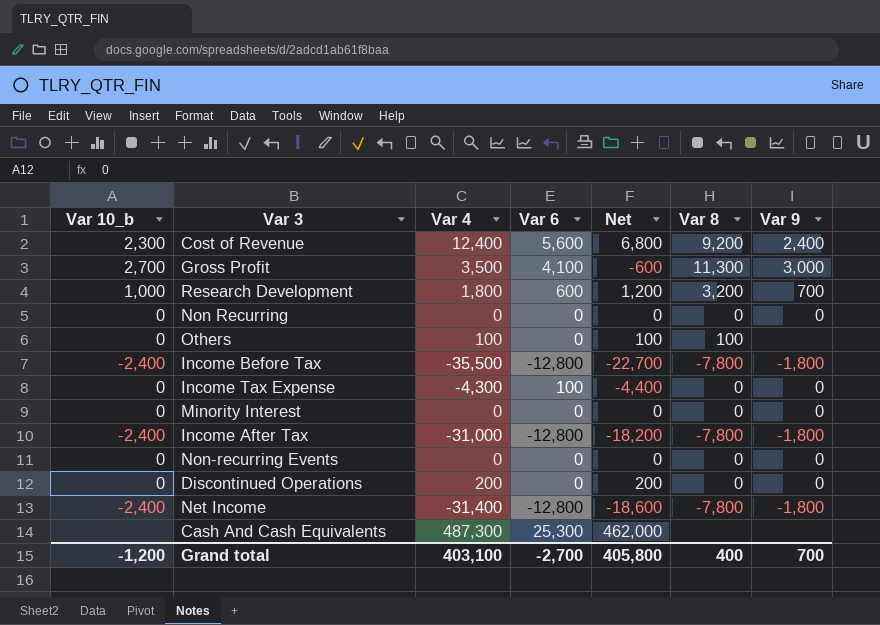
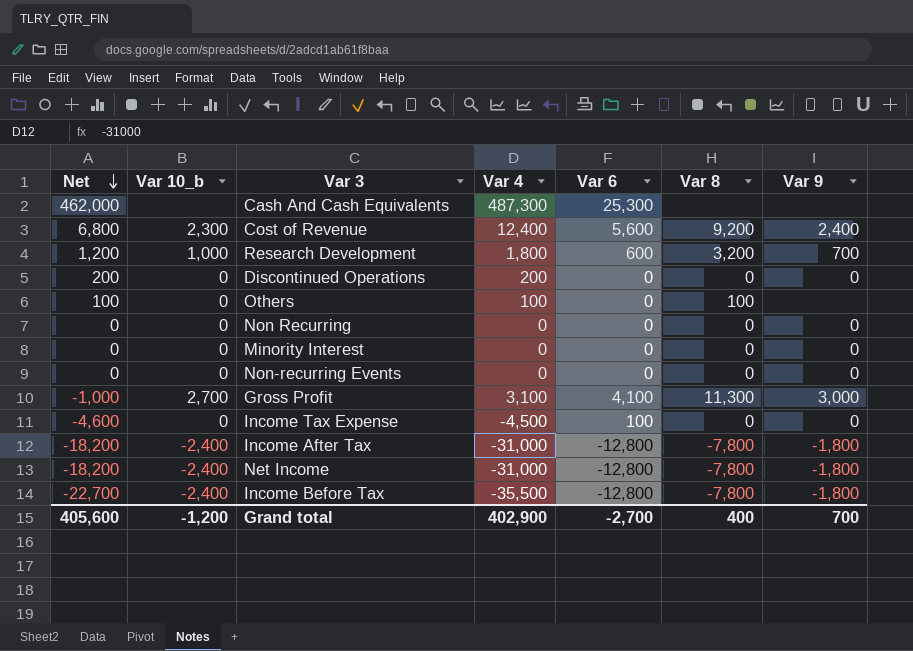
row order: none -> Net descending
column Net | position: 5 -> 1
Gross Profit | Net: -600 -> -1,000
Gross Profit | Var 4: 3,500 -> 3,100
Income Tax Expense | Net: -4,400 -> -4,600
Income Tax Expense | Var 4: -4,300 -> -4,500
Net Income | Net: -18,600 -> -18,200
Net Income | Var 4: -31,400 -> -31,000
Grand total | Net: 405,800 -> 405,600
Grand total | Var 4: 403,100 -> 402,900

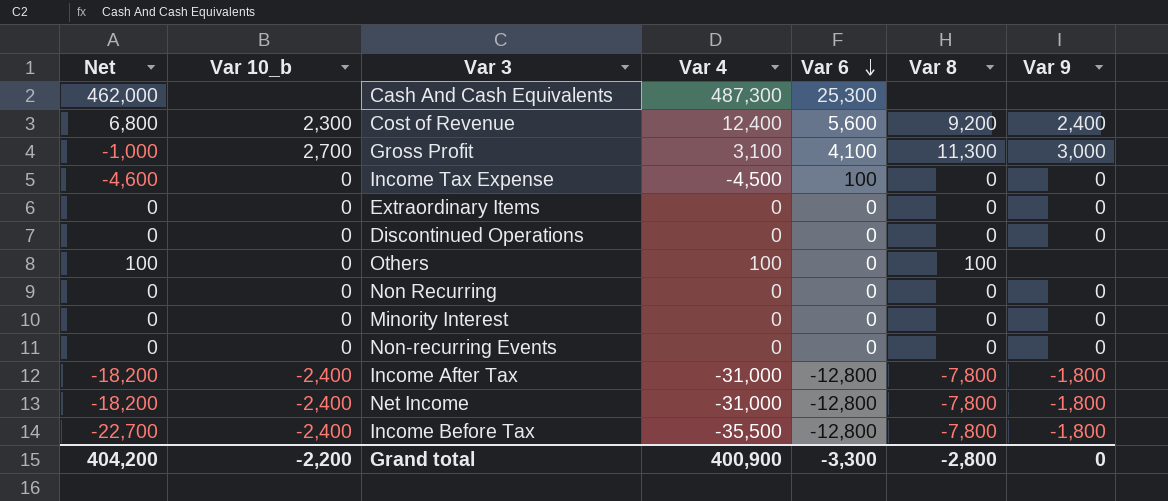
row order: Net descending -> Var 6 descending
row Research Development: 1,200 | 1,000 | 1,800 | 600 | 3,200 | 700 -> none
row Extraordinary Items: none -> 0 | 0 | 0 | 0 | 0 | 0
Discontinued Operations | Net: 200 -> 0
Discontinued Operations | Var 4: 200 -> 0
Grand total | Net: 405,600 -> 404,200
Grand total | Var 10_b: -1,200 -> -2,200
Grand total | Var 4: 402,900 -> 400,900
Grand total | Var 6: -2,700 -> -3,300
Grand total | Var 8: 400 -> -2,800
Grand total | Var 9: 700 -> 0

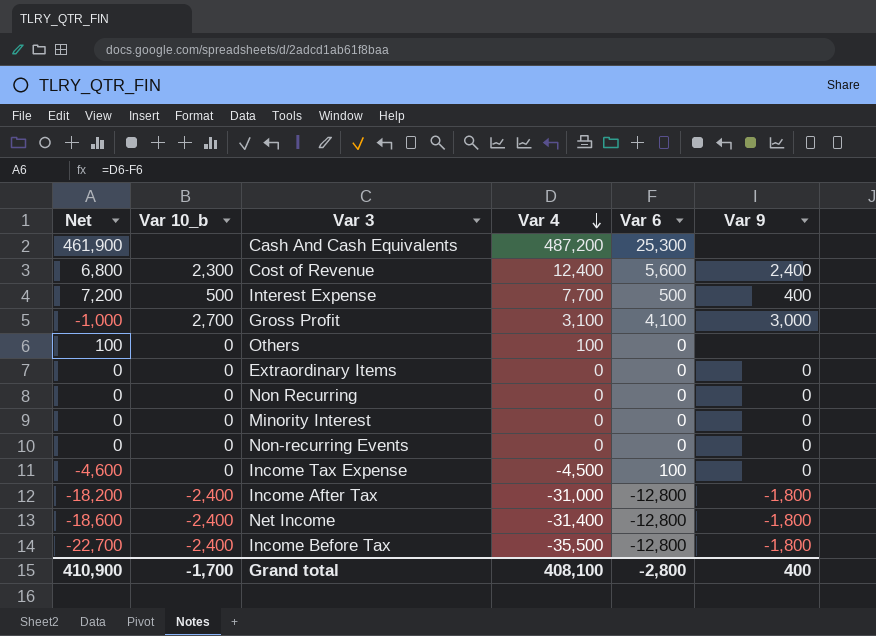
row order: Var 6 descending -> Var 4 descending
column Var 8 | position: 6 -> none
row Discontinued Operations: 0 | 0 | 0 | 0 | 0 | 0 -> none
Cash And Cash Equivalents | Net: 462,000 -> 461,900
Cash And Cash Equivalents | Var 4: 487,300 -> 487,200
row Interest Expense: none -> 7,200 | 500 | 7,700 | 500 | 400
Net Income | Net: -18,200 -> -18,600
Net Income | Var 4: -31,000 -> -31,400
Grand total | Net: 404,200 -> 410,900
Grand total | Var 10_b: -2,200 -> -1,700
Grand total | Var 4: 400,900 -> 408,100
Grand total | Var 6: -3,300 -> -2,800
Grand total | Var 9: 0 -> 400

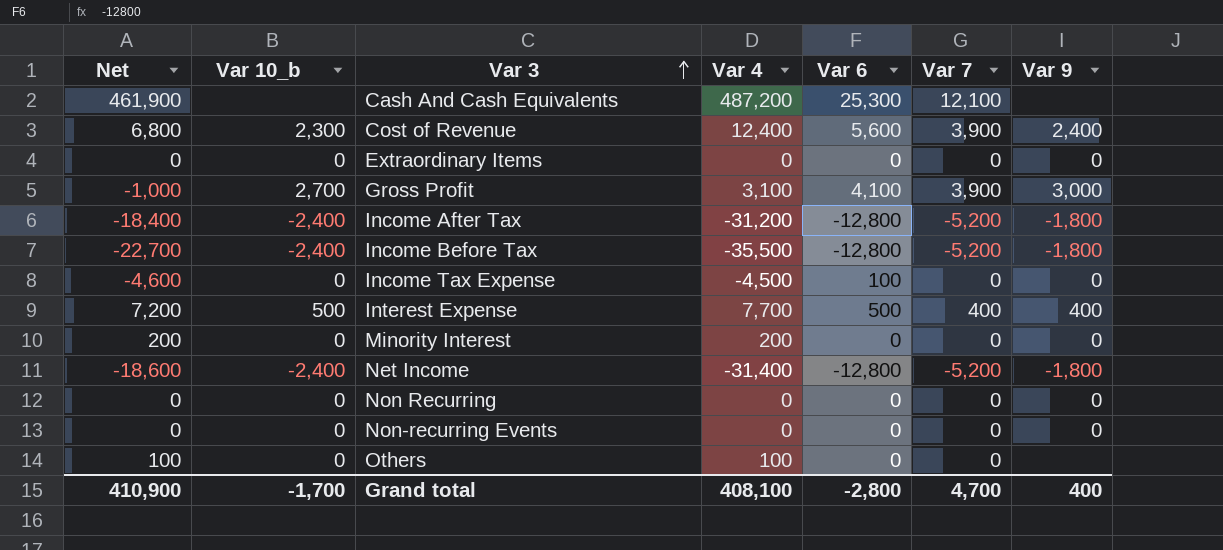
row order: Var 4 descending -> Var 3 ascending
column Var 7 | position: none -> 6
Income After Tax | Net: -18,200 -> -18,400
Income After Tax | Var 4: -31,000 -> -31,200
Minority Interest | Net: 0 -> 200
Minority Interest | Var 4: 0 -> 200

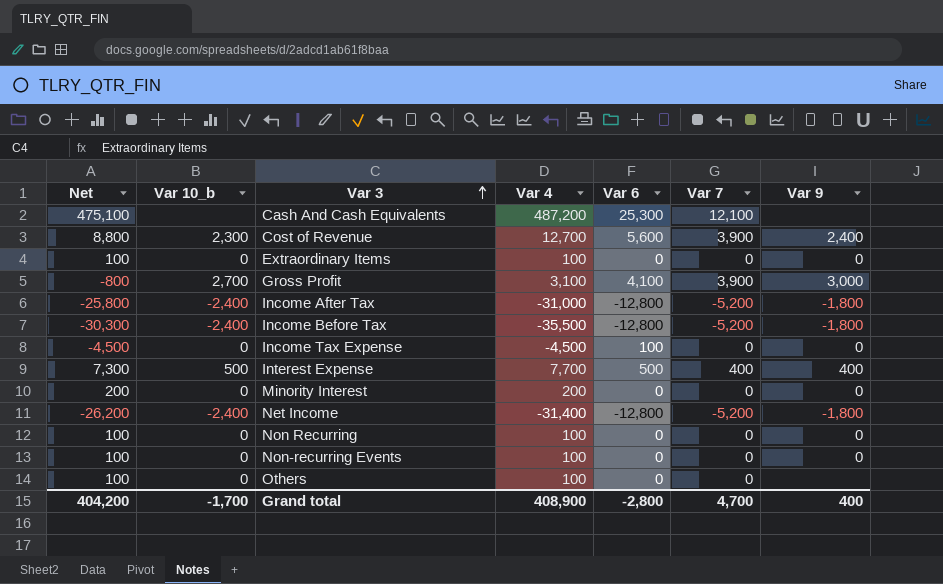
column Net | formula: [Var 4] - [Var 6] -> [Var 4] - [Var 7]
Cost of Revenue | Var 4: 12,400 -> 12,700
Extraordinary Items | Var 4: 0 -> 100
Income After Tax | Var 4: -31,200 -> -31,000
Non Recurring | Var 4: 0 -> 100
Non-recurring Events | Var 4: 0 -> 100
Grand total | Net: 410,900 -> 404,200
Grand total | Var 4: 408,100 -> 408,900

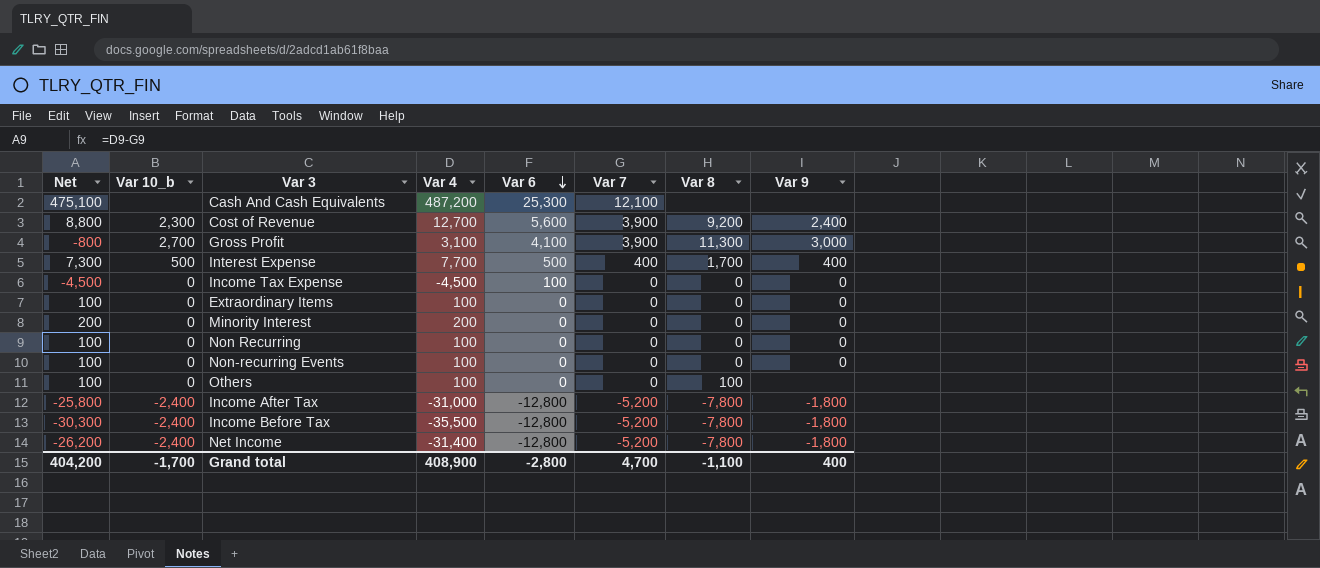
row order: Var 3 ascending -> Var 6 descending
column Var 8 | position: none -> 7

